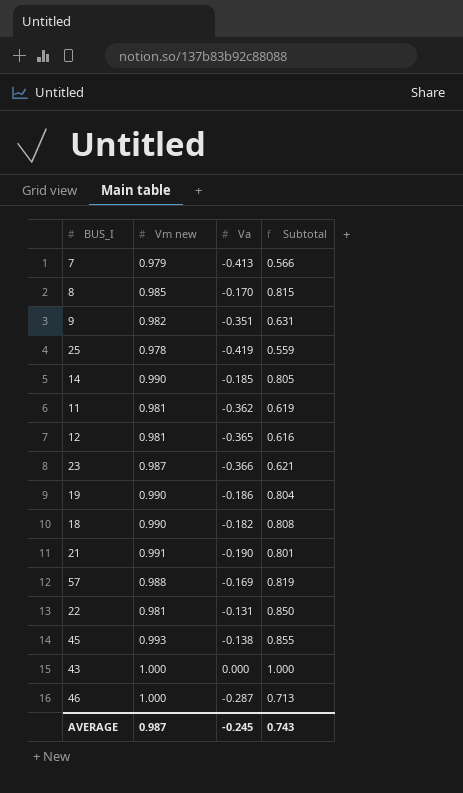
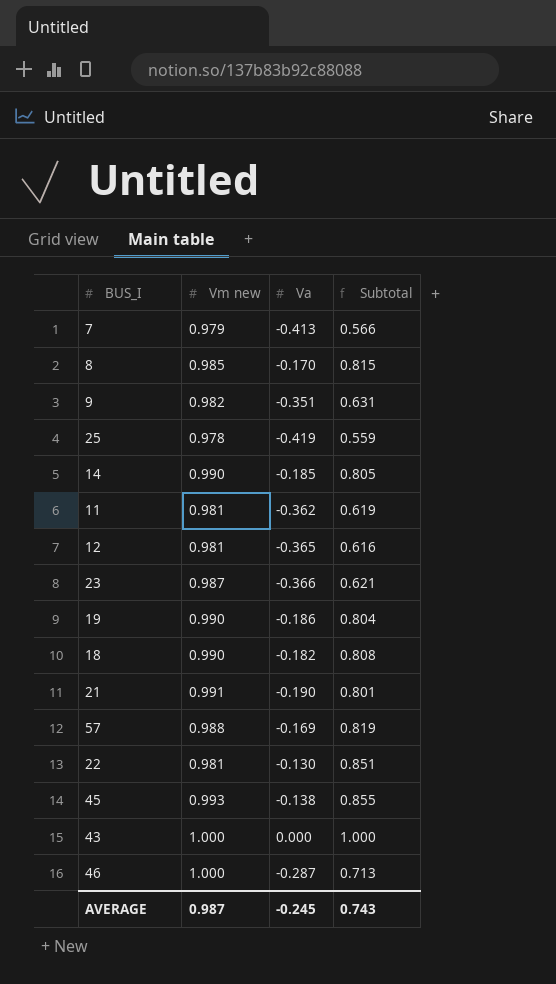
22 | Va: -0.131 -> -0.130
22 | Subtotal: 0.850 -> 0.851

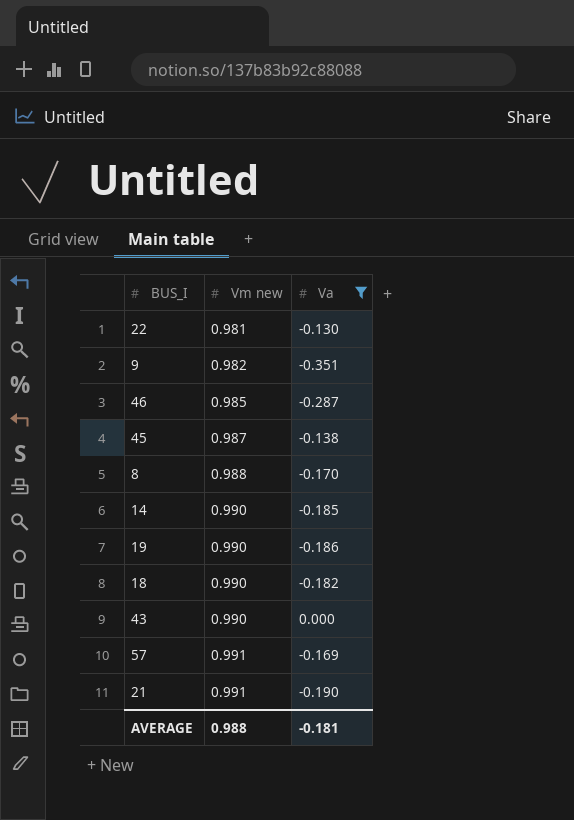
filter: none -> Va >= -0.351
row order: none -> Vm new ascending
column Subtotal | formula: [Vm new] + [Va] -> none
46 | Vm new: 1.000 -> 0.985
45 | Vm new: 0.993 -> 0.987
8 | Vm new: 0.985 -> 0.988
43 | Vm new: 1.000 -> 0.990
57 | Vm new: 0.988 -> 0.991
AVERAGE | Vm new: 0.987 -> 0.988
AVERAGE | Va: -0.245 -> -0.181

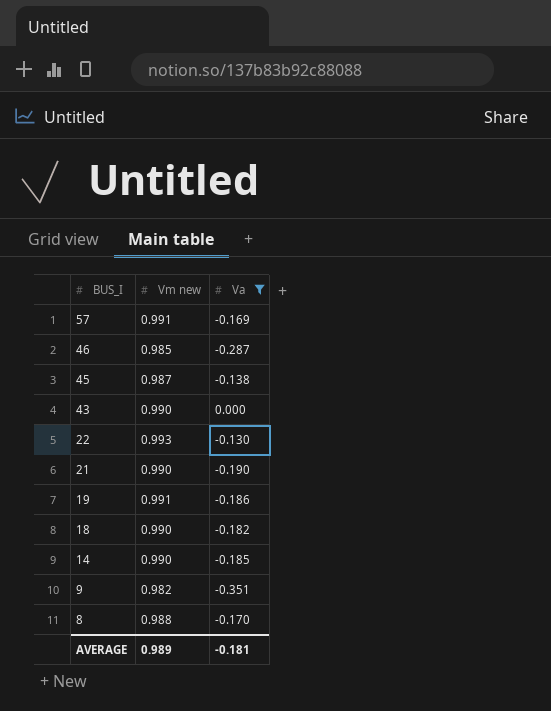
row order: Vm new ascending -> BUS_I descending
22 | Vm new: 0.981 -> 0.993
21 | Vm new: 0.991 -> 0.990
19 | Vm new: 0.990 -> 0.991
AVERAGE | Vm new: 0.988 -> 0.989

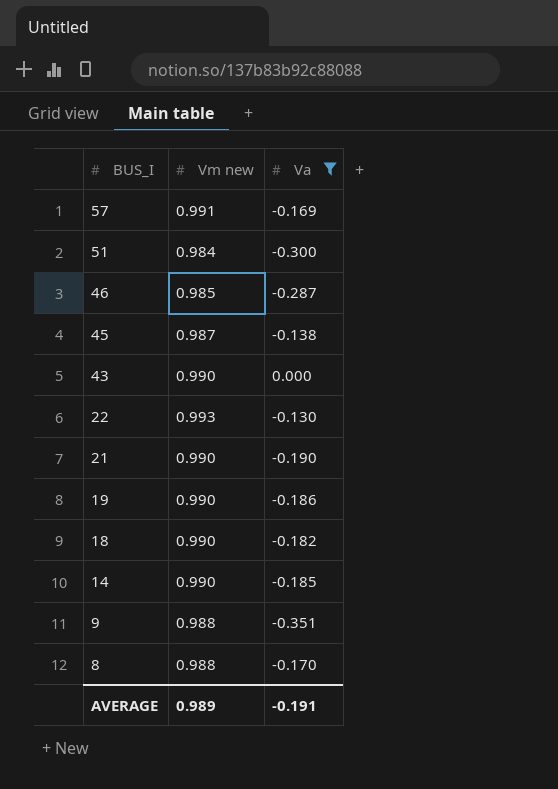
row 51: none -> 0.984 | -0.300
19 | Vm new: 0.991 -> 0.990
9 | Vm new: 0.982 -> 0.988
AVERAGE | Va: -0.181 -> -0.191

